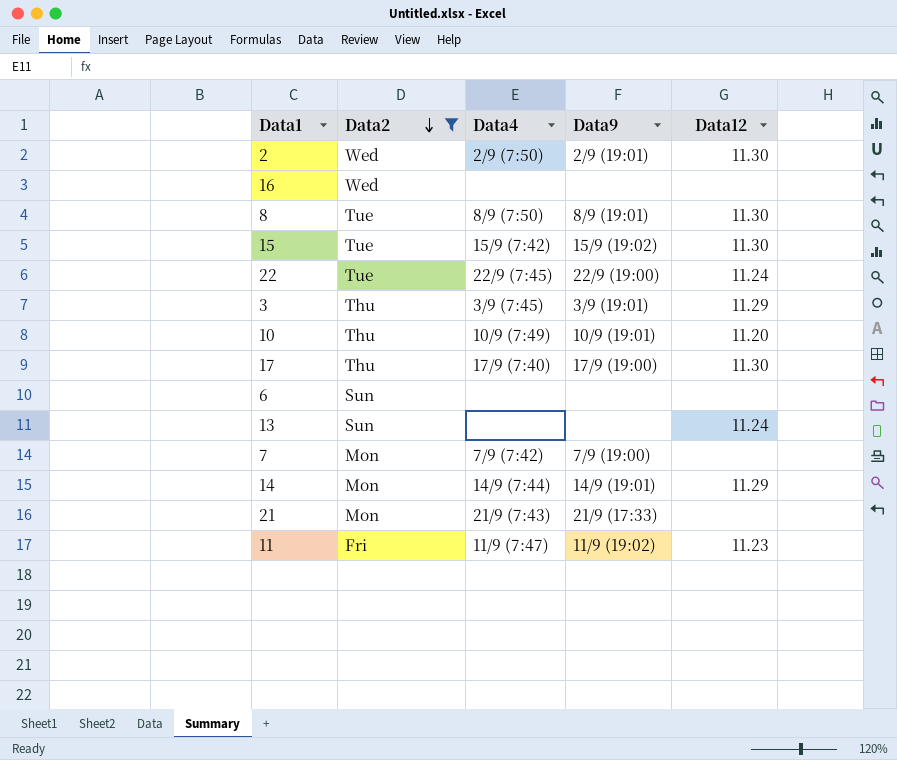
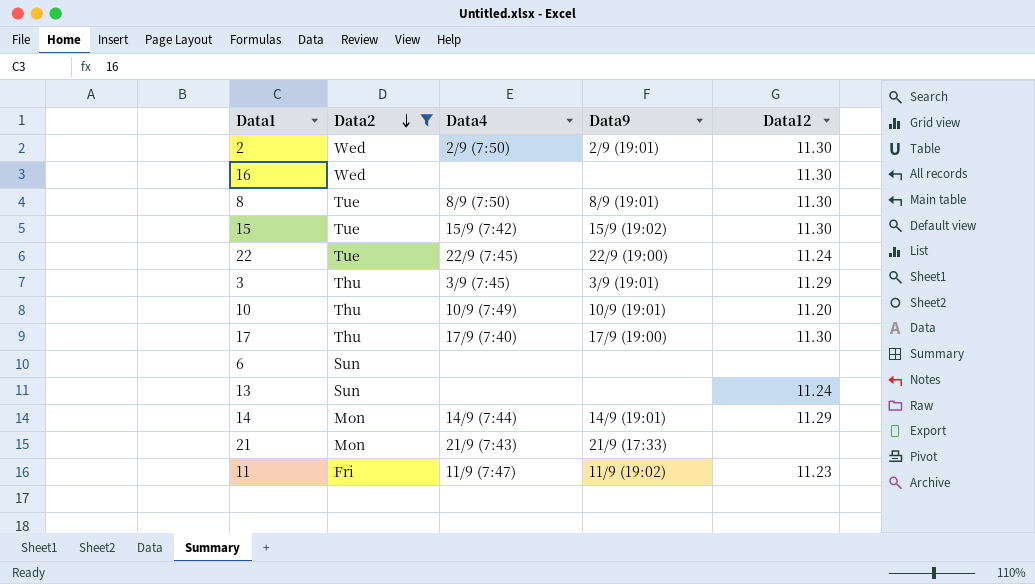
row 7: Mon | 7/9 (7:42) | 7/9 (19:00) | none -> none
16 | Data12: none -> 11.30

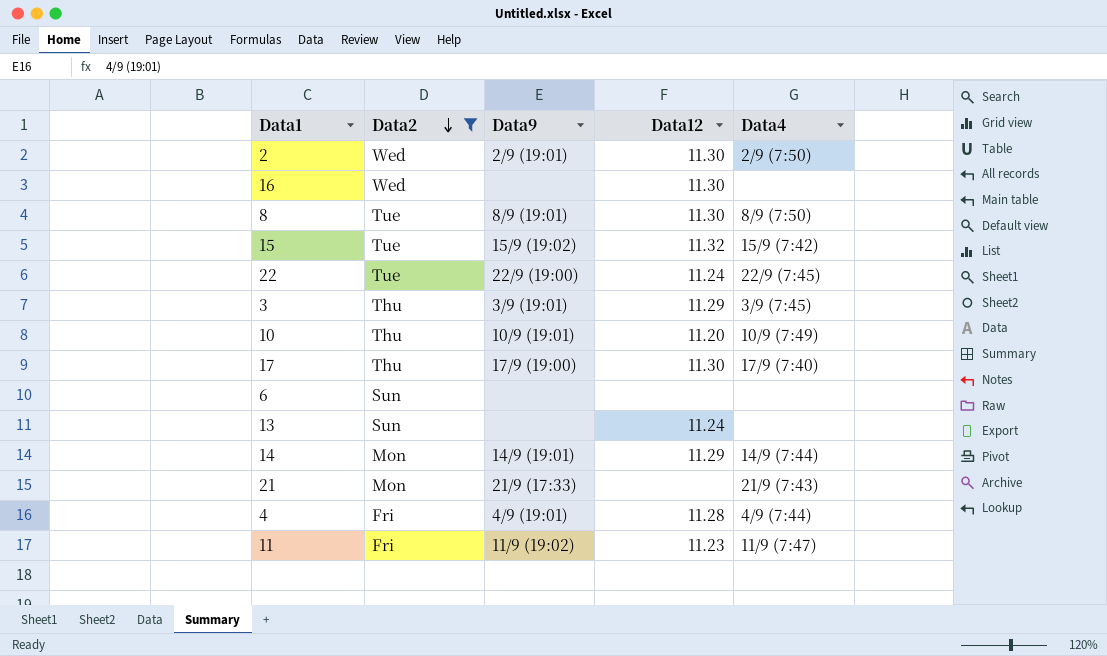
column Data4 | position: 3 -> 5
15 | Data12: 11.30 -> 11.32
row 4: none -> Fri | 4/9 (19:01) | 11.28 | 4/9 (7:44)

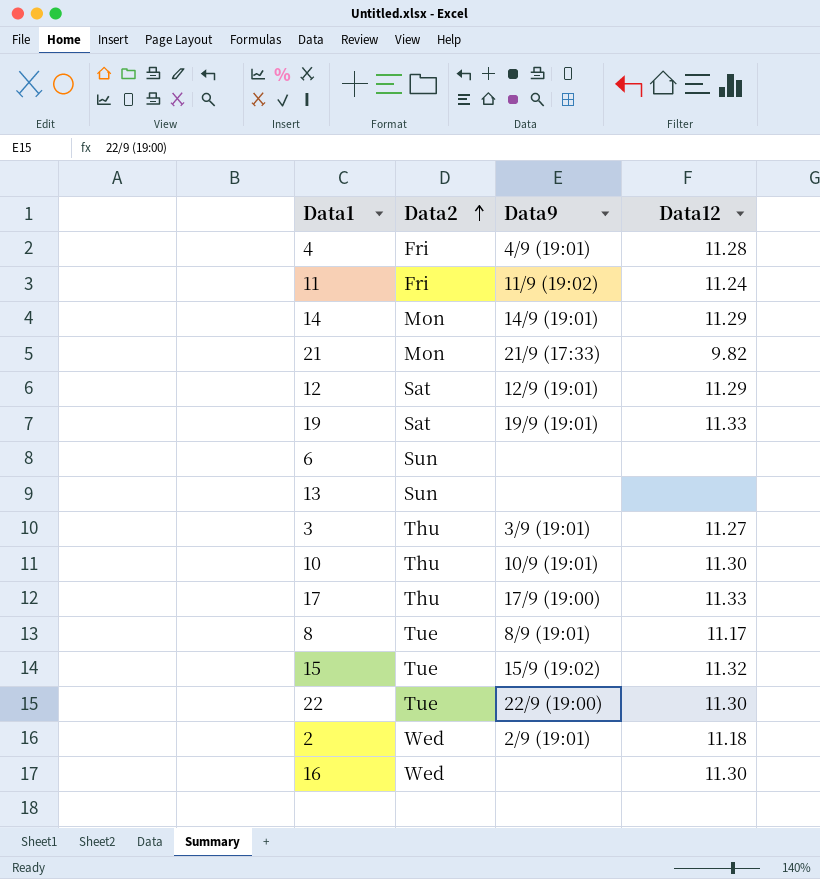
filter: Data2 != Sat -> none
row order: Data2 descending -> Data2 ascending
column Data4 | position: 5 -> none
11 | Data12: 11.23 -> 11.24
21 | Data12: none -> 9.82
13 | Data12: 11.24 -> none
3 | Data12: 11.29 -> 11.27
10 | Data12: 11.20 -> 11.30
17 | Data12: 11.30 -> 11.33
8 | Data12: 11.30 -> 11.17
22 | Data12: 11.24 -> 11.30
2 | Data12: 11.30 -> 11.18

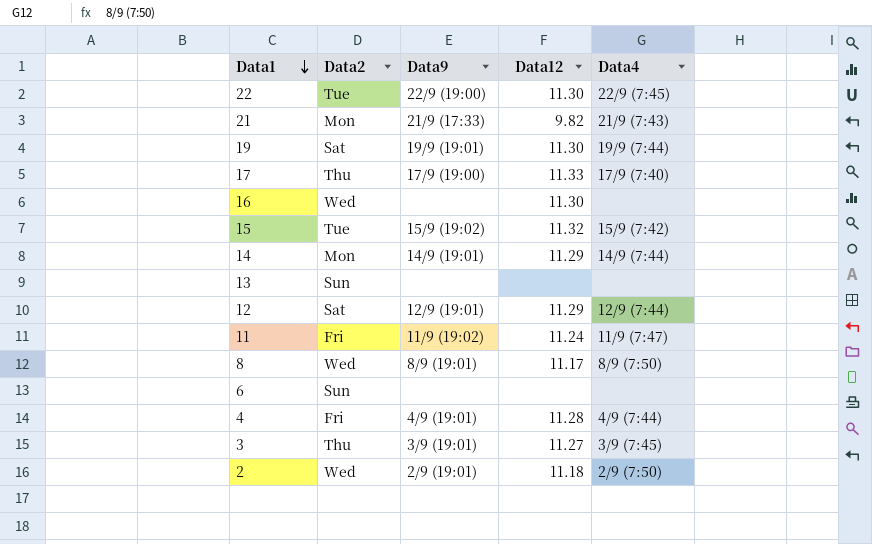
row order: Data2 ascending -> Data1 descending
column Data4 | position: none -> 5
row 10: Thu | 10/9 (19:01) | 11.30 -> none
19 | Data12: 11.33 -> 11.30
8 | Data2: Tue -> Wed

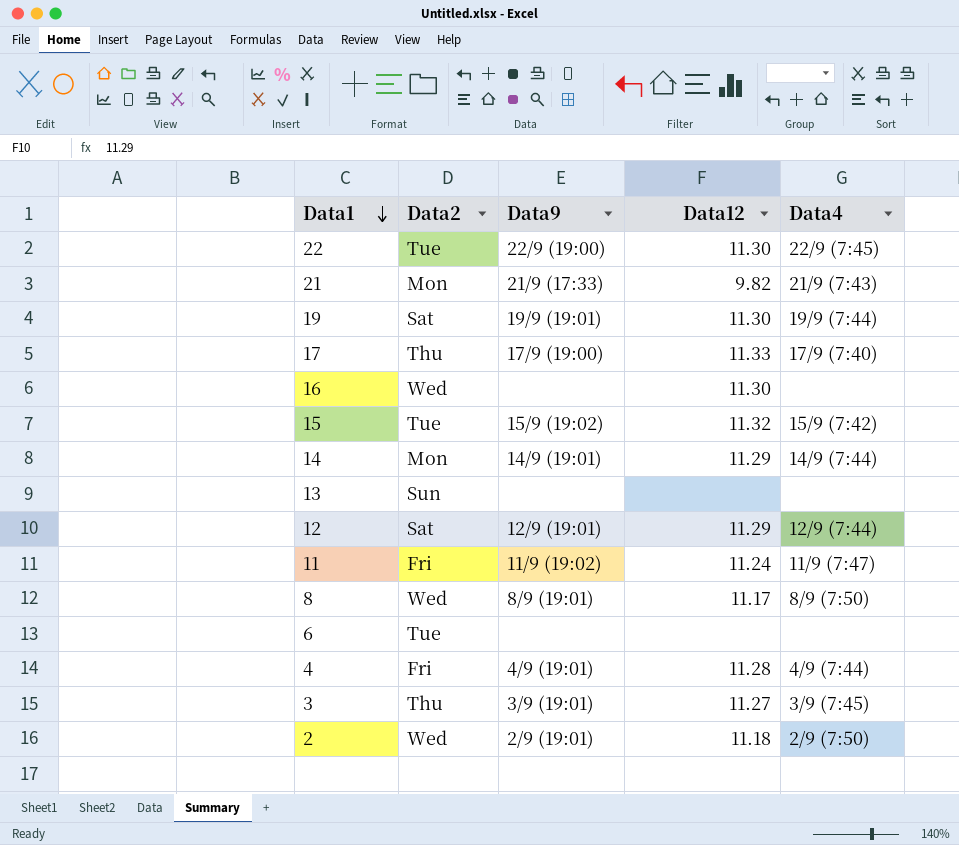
6 | Data2: Sun -> Tue

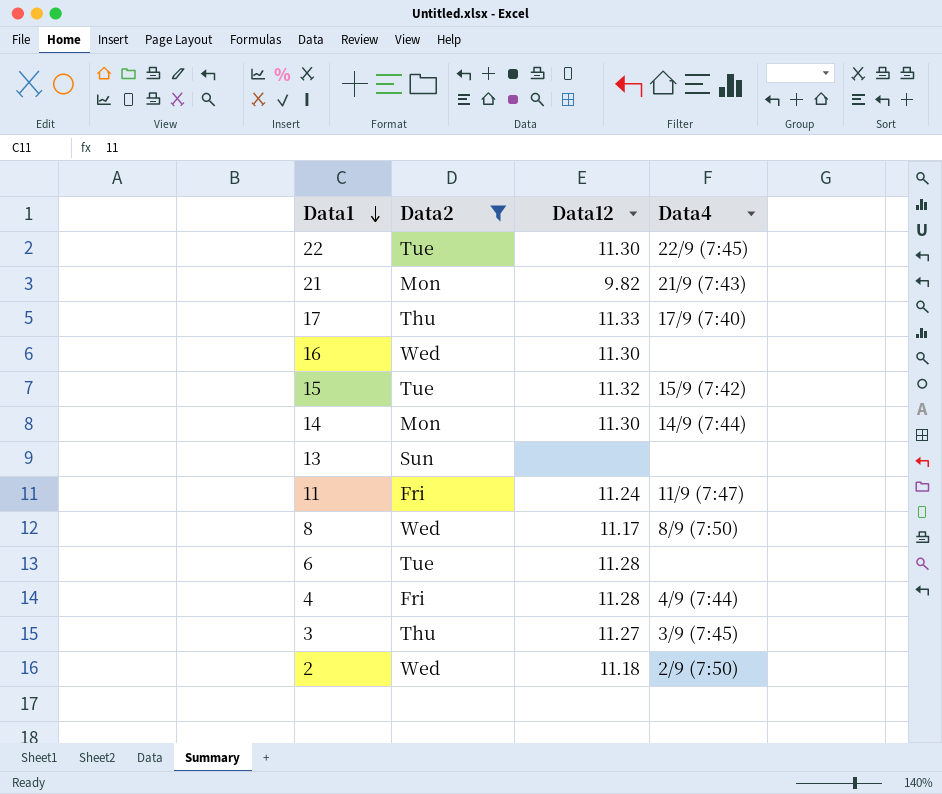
filter: none -> Data2 != Sat
column Data9 | position: 3 -> none
14 | Data12: 11.29 -> 11.30
6 | Data12: none -> 11.28

